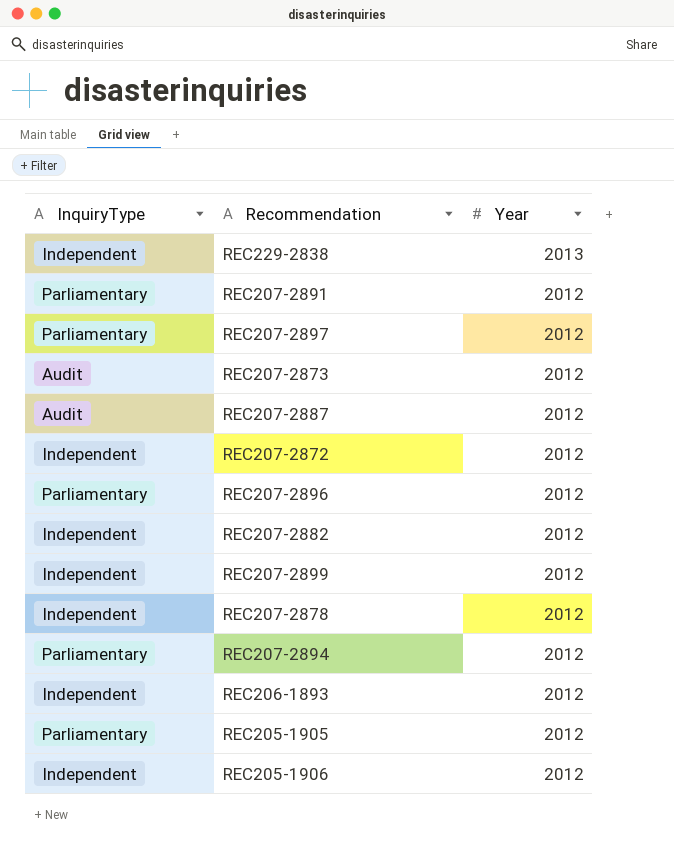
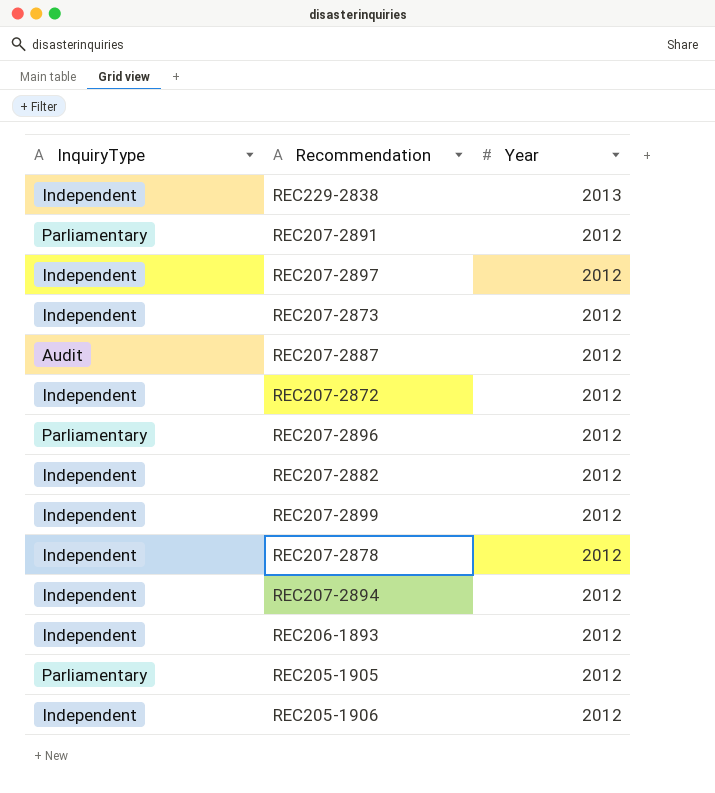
REC207-2897 | InquiryType: Parliamentary -> Independent
REC207-2873 | InquiryType: Audit -> Independent
REC207-2894 | InquiryType: Parliamentary -> Independent

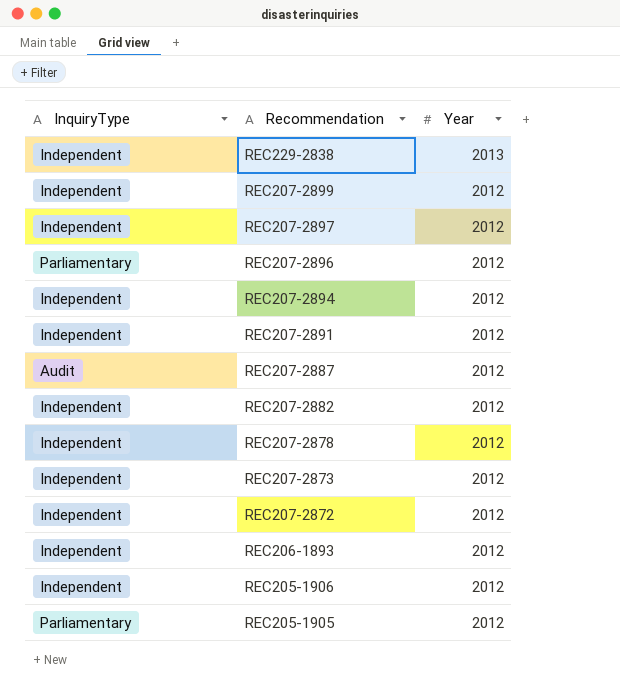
row order: Year descending -> Recommendation descending
REC207-2891 | InquiryType: Parliamentary -> Independent

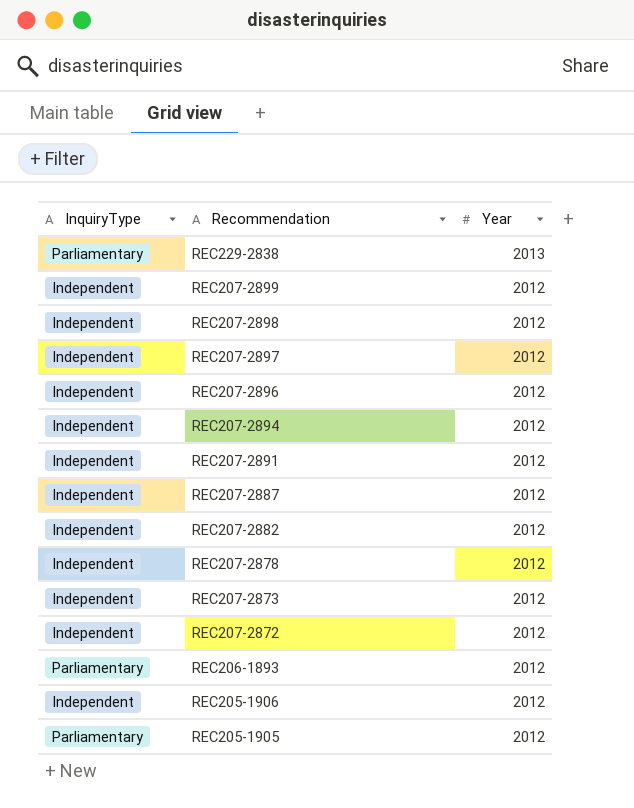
REC229-2838 | InquiryType: Independent -> Parliamentary
row REC207-2898: none -> Independent | 2012
REC207-2896 | InquiryType: Parliamentary -> Independent
REC207-2887 | InquiryType: Audit -> Independent
REC206-1893 | InquiryType: Independent -> Parliamentary

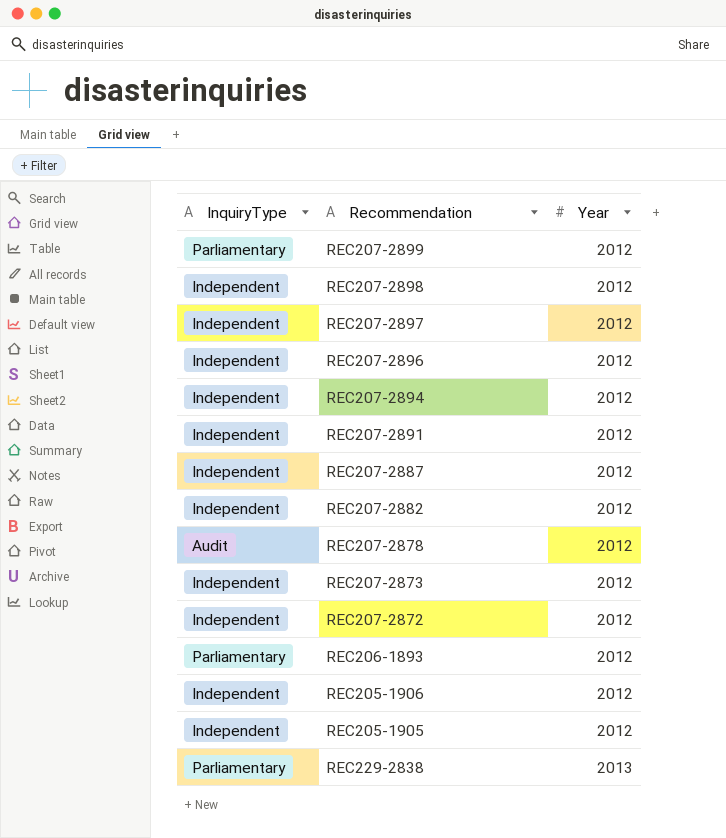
row order: Recommendation descending -> Year ascending
REC207-2899 | InquiryType: Independent -> Parliamentary
REC207-2878 | InquiryType: Independent -> Audit
REC205-1905 | InquiryType: Parliamentary -> Independent

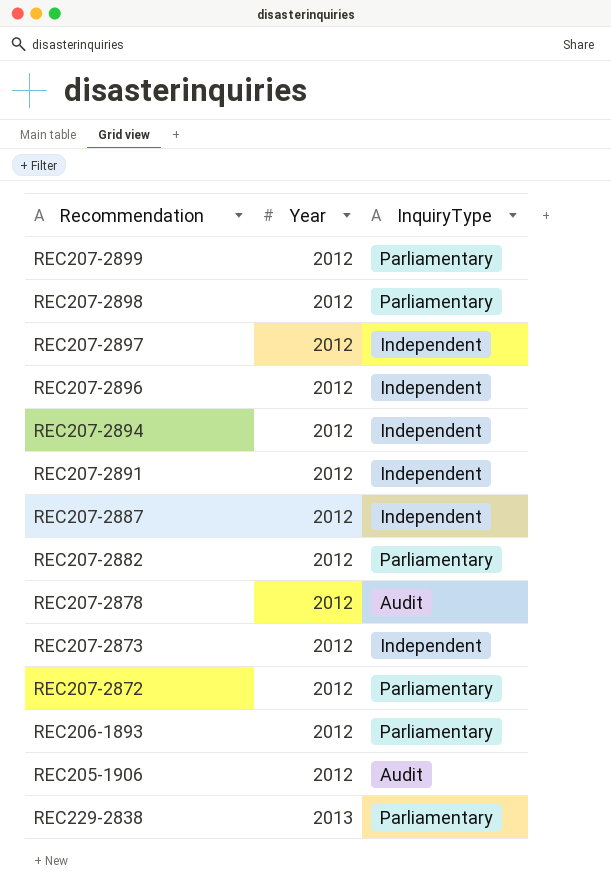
column InquiryType | position: 1 -> 3
row REC205-1905: Independent | 2012 -> none
REC207-2898 | InquiryType: Independent -> Parliamentary
REC207-2882 | InquiryType: Independent -> Parliamentary
REC207-2872 | InquiryType: Independent -> Parliamentary
REC205-1906 | InquiryType: Independent -> Audit

